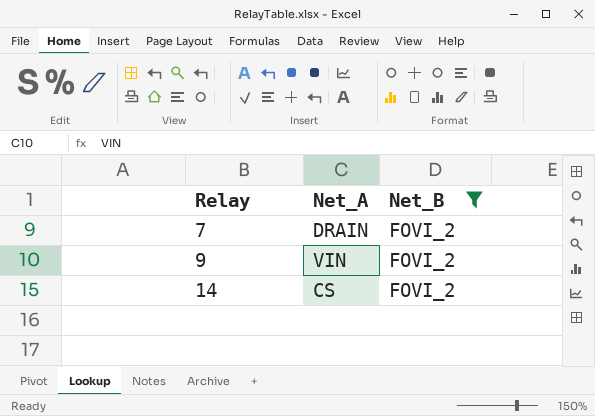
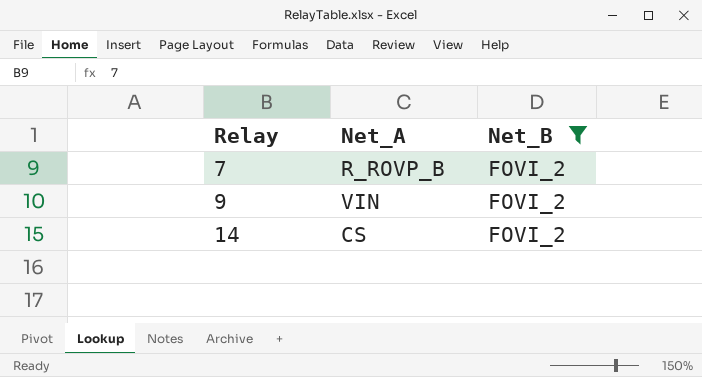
7 | Net_A: DRAIN -> R_ROVP_B

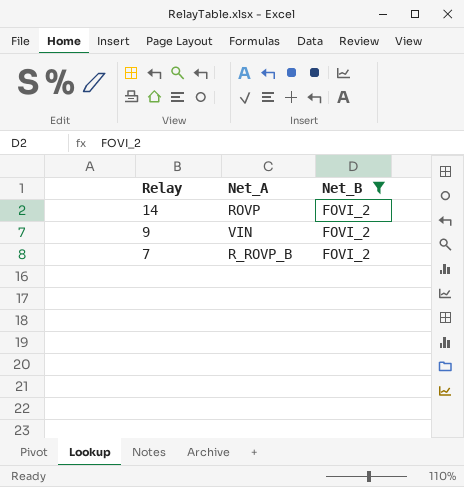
row order: Relay ascending -> Relay descending
14 | Net_A: CS -> ROVP

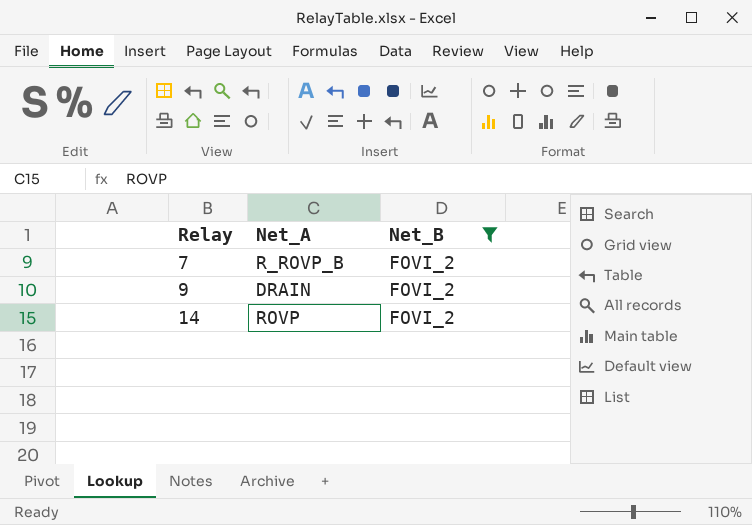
row order: Relay descending -> Relay ascending
9 | Net_A: VIN -> DRAIN

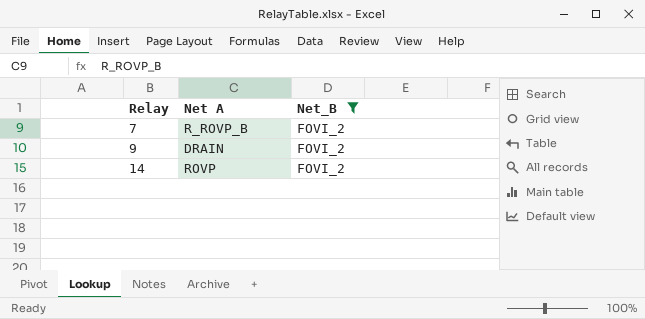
column name: Net_A -> Net A

